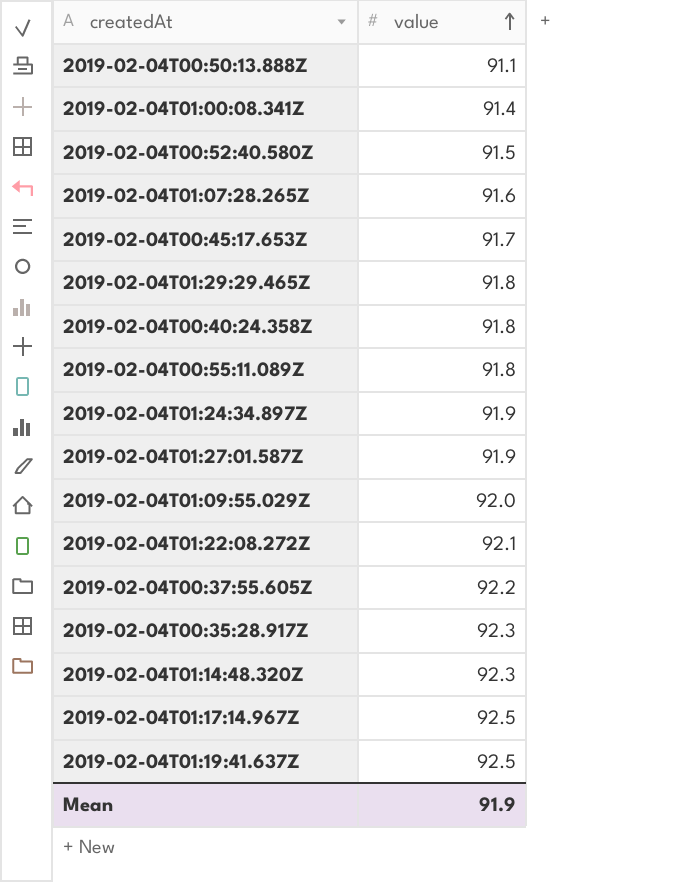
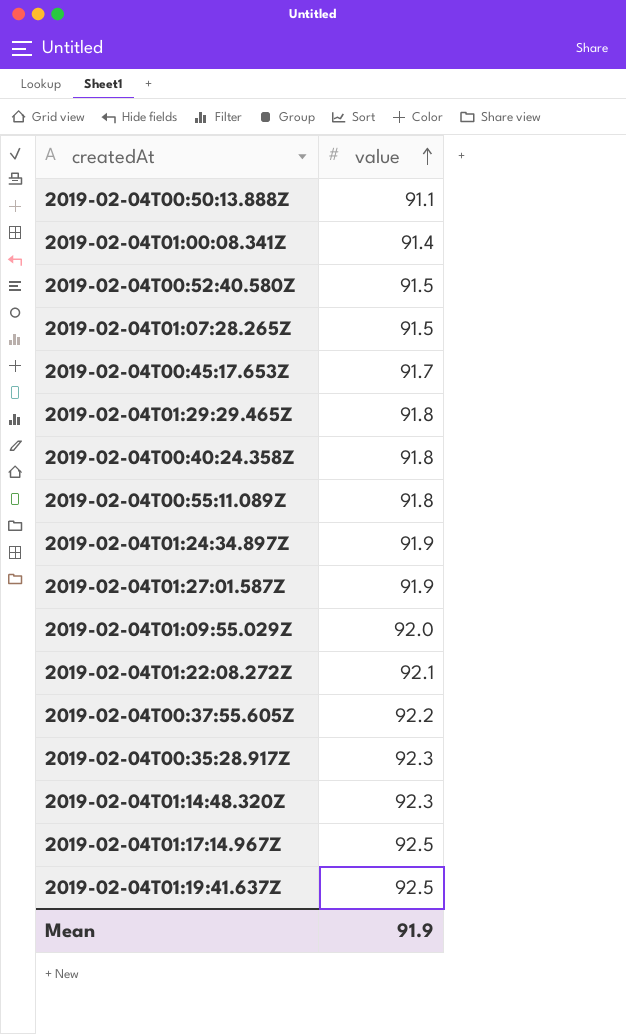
2019-02-04T01:07:28.265Z | value: 91.6 -> 91.5

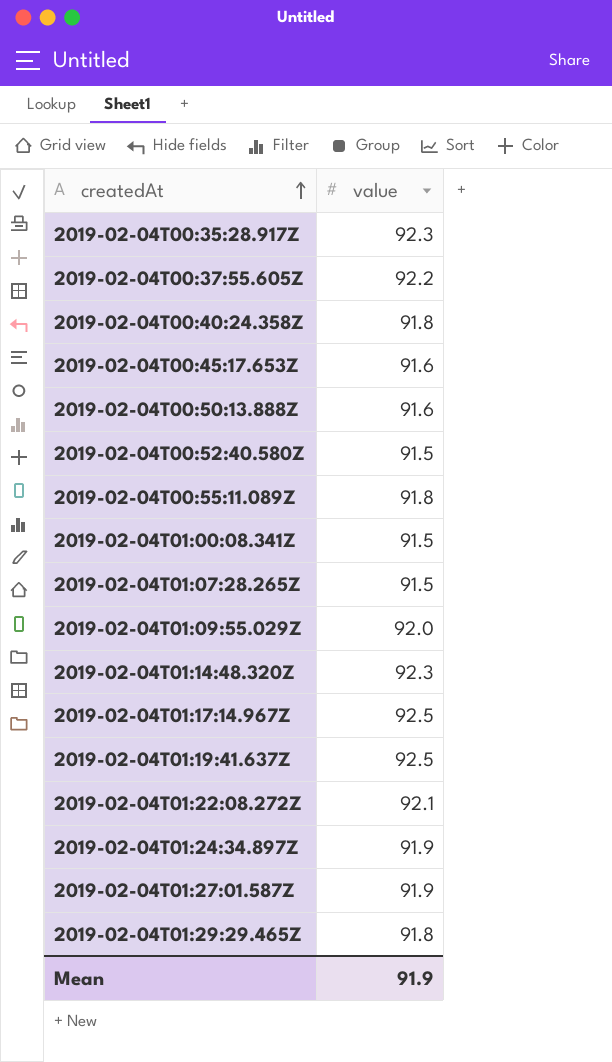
row order: value ascending -> createdAt ascending
2019-02-04T00:45:17.653Z | value: 91.7 -> 91.6
2019-02-04T00:50:13.888Z | value: 91.1 -> 91.6
2019-02-04T01:00:08.341Z | value: 91.4 -> 91.5

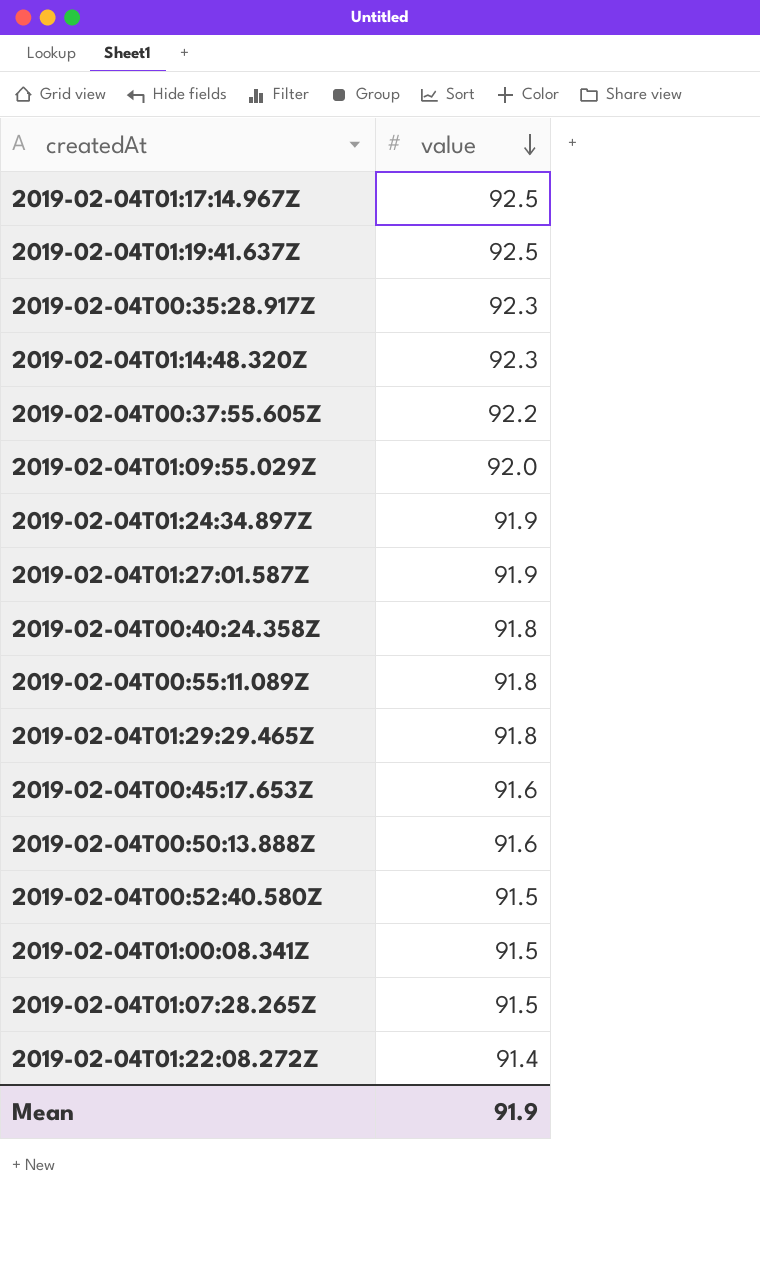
row order: createdAt ascending -> value descending
2019-02-04T01:22:08.272Z | value: 92.1 -> 91.4

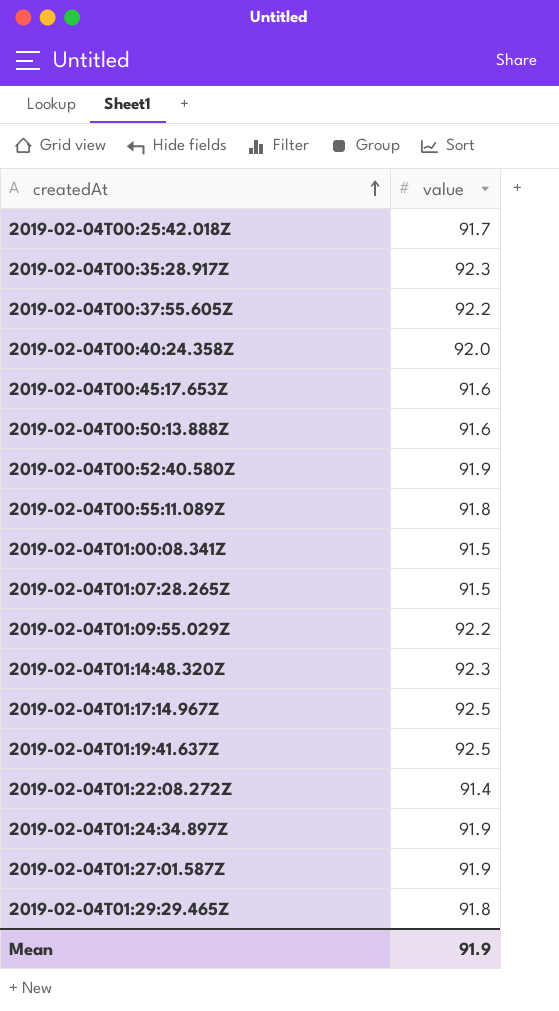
row order: value descending -> createdAt ascending
row 2019-02-04T00:25:42.018Z: none -> 91.7
2019-02-04T00:40:24.358Z | value: 91.8 -> 92.0
2019-02-04T00:52:40.580Z | value: 91.5 -> 91.9
2019-02-04T01:09:55.029Z | value: 92.0 -> 92.2

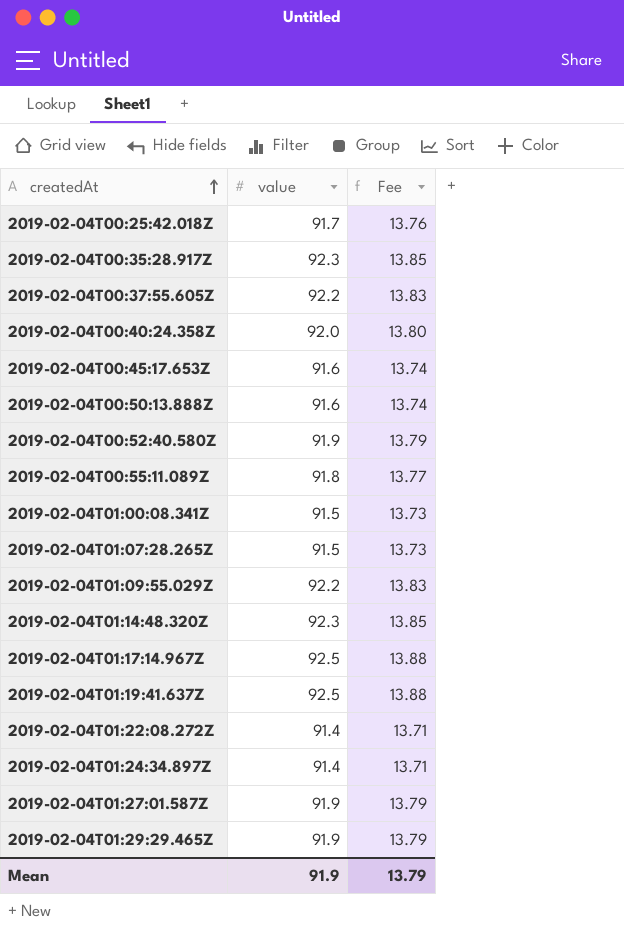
column Fee | formula: none -> [value] * 0.15
2019-02-04T01:24:34.897Z | value: 91.9 -> 91.4
2019-02-04T01:29:29.465Z | value: 91.8 -> 91.9

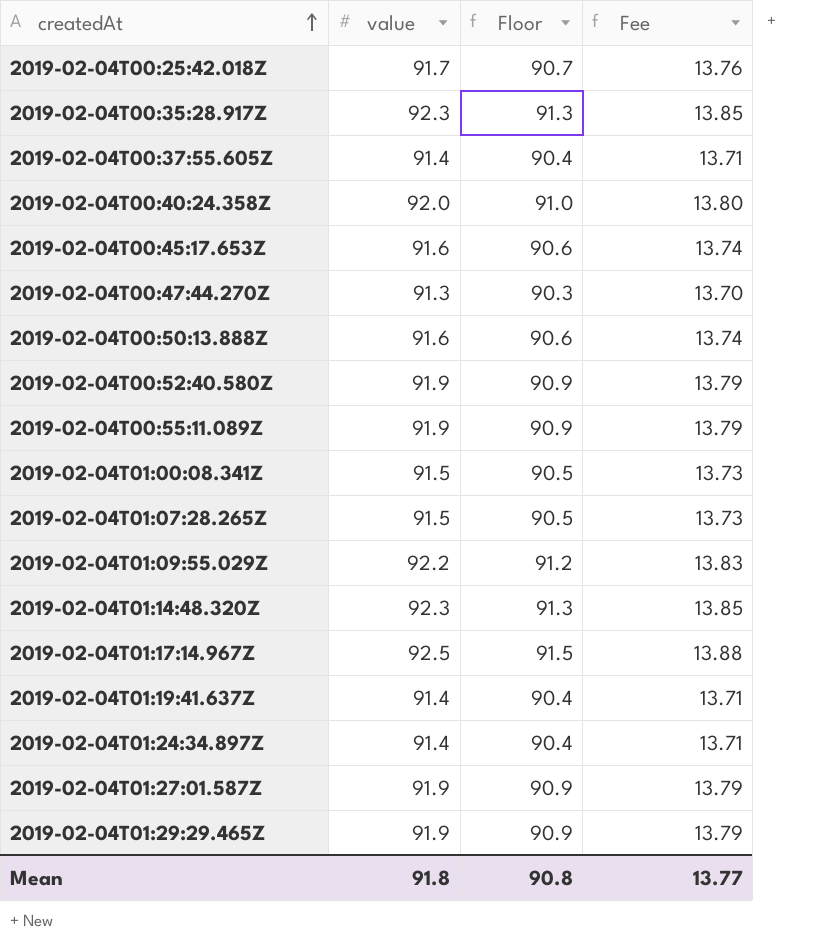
column Floor | formula: none -> [value] - 1
row 2019-02-04T01:22:08.272Z: 91.4 | 13.71 -> none
2019-02-04T00:37:55.605Z | value: 92.2 -> 91.4
2019-02-04T00:37:55.605Z | Fee: 13.83 -> 13.71
row 2019-02-04T00:47:44.270Z: none -> 91.3 | 90.3 | 13.70
2019-02-04T00:55:11.089Z | value: 91.8 -> 91.9
2019-02-04T00:55:11.089Z | Fee: 13.77 -> 13.79
2019-02-04T01:19:41.637Z | value: 92.5 -> 91.4
2019-02-04T01:19:41.637Z | Fee: 13.88 -> 13.71
Mean | value: 91.9 -> 91.8
Mean | Fee: 13.79 -> 13.77

